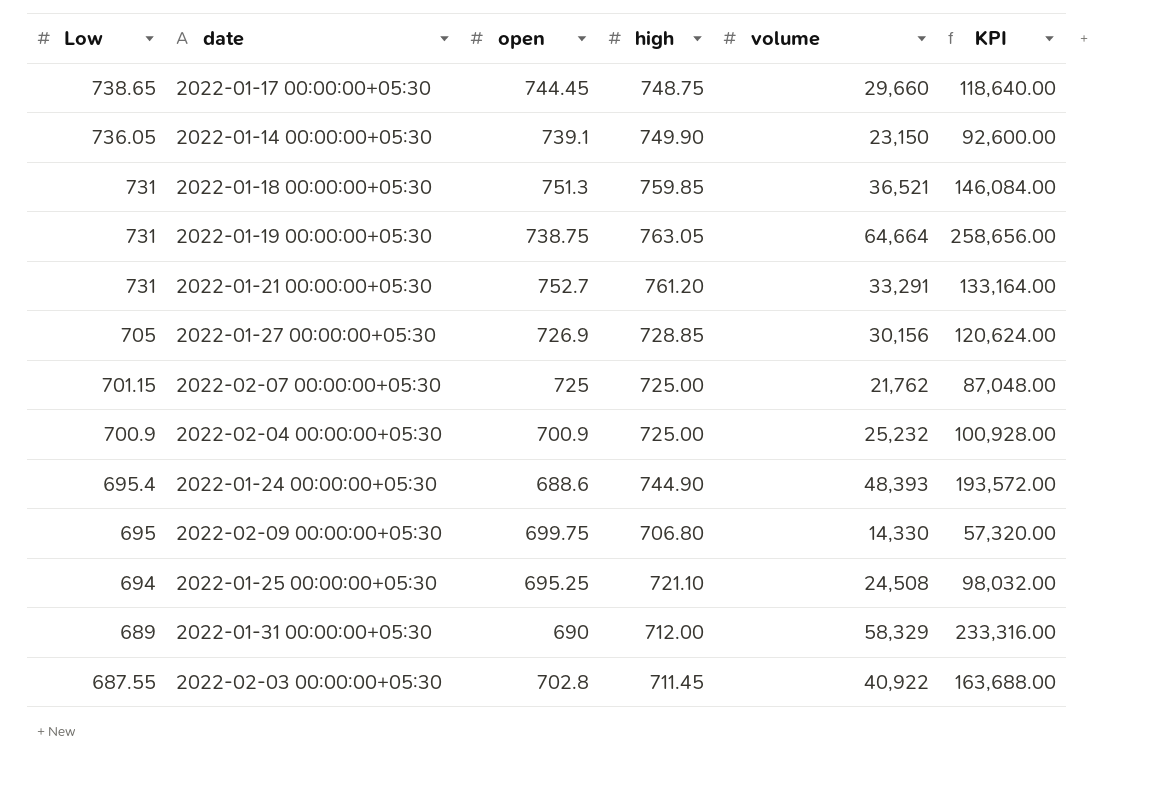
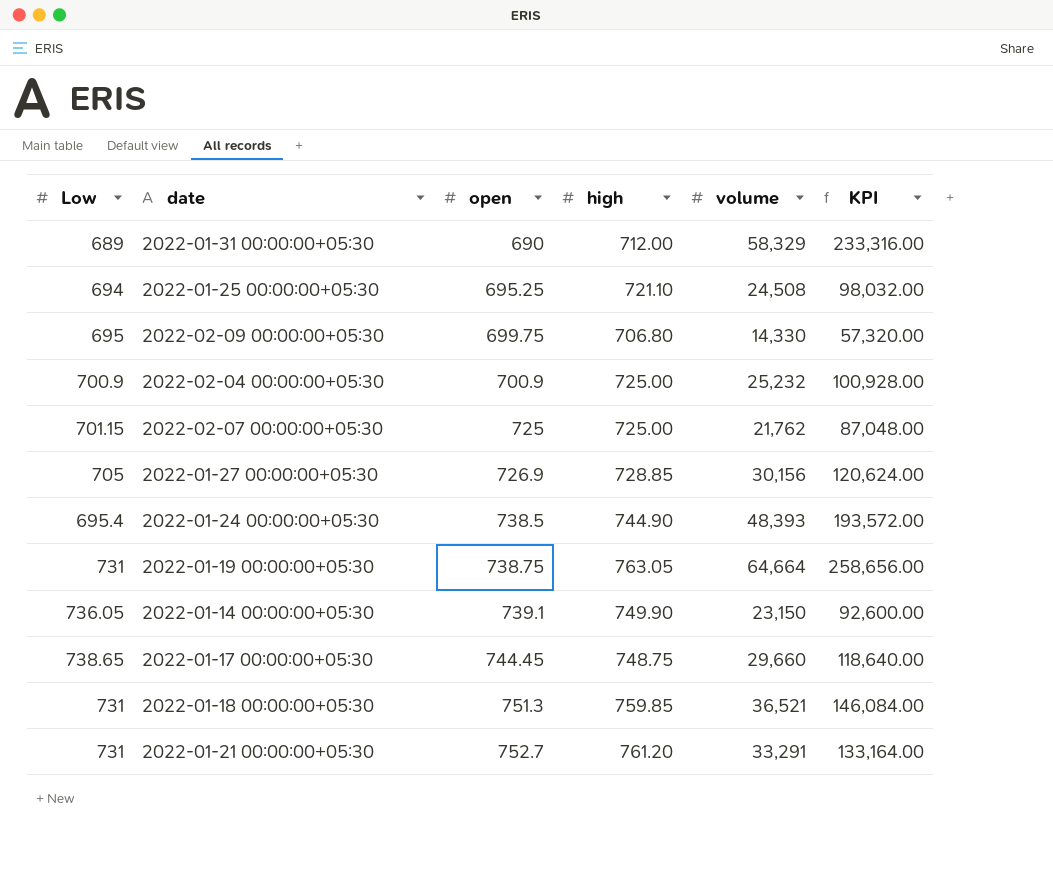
row order: Low descending -> open ascending
row 2022-02-03 00:00:00+05:30: 687.55 | 702.8 | 711.45 | 40,922 | 163,688.00 -> none
2022-01-24 00:00:00+05:30 | open: 688.6 -> 738.5

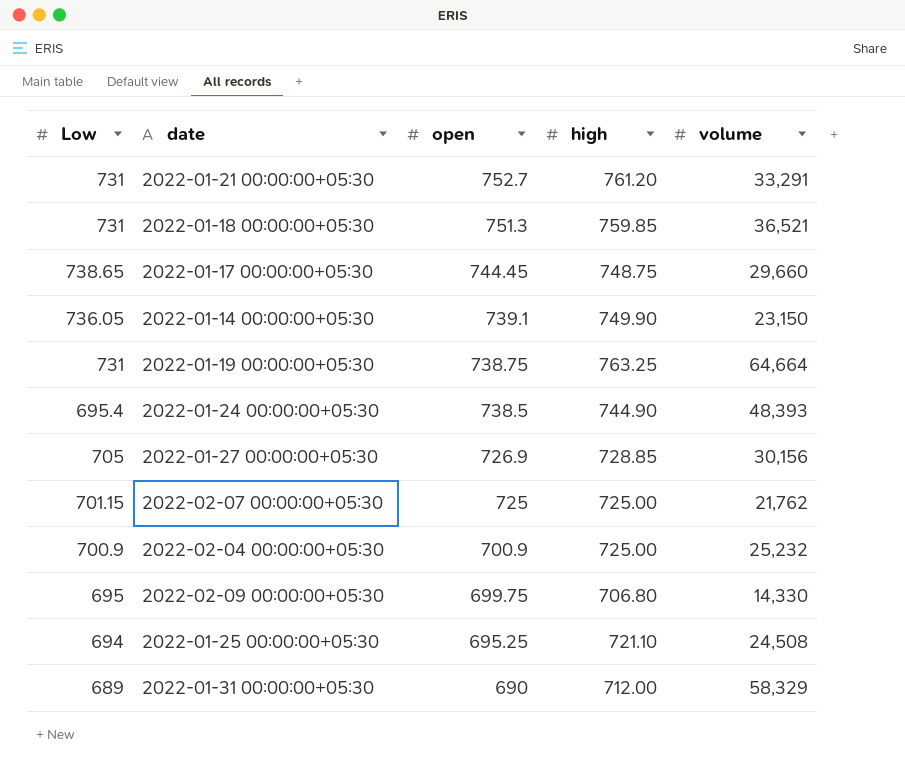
row order: open ascending -> open descending
column KPI | formula: [volume] * 4 -> none
2022-01-19 00:00:00+05:30 | high: 763.05 -> 763.25

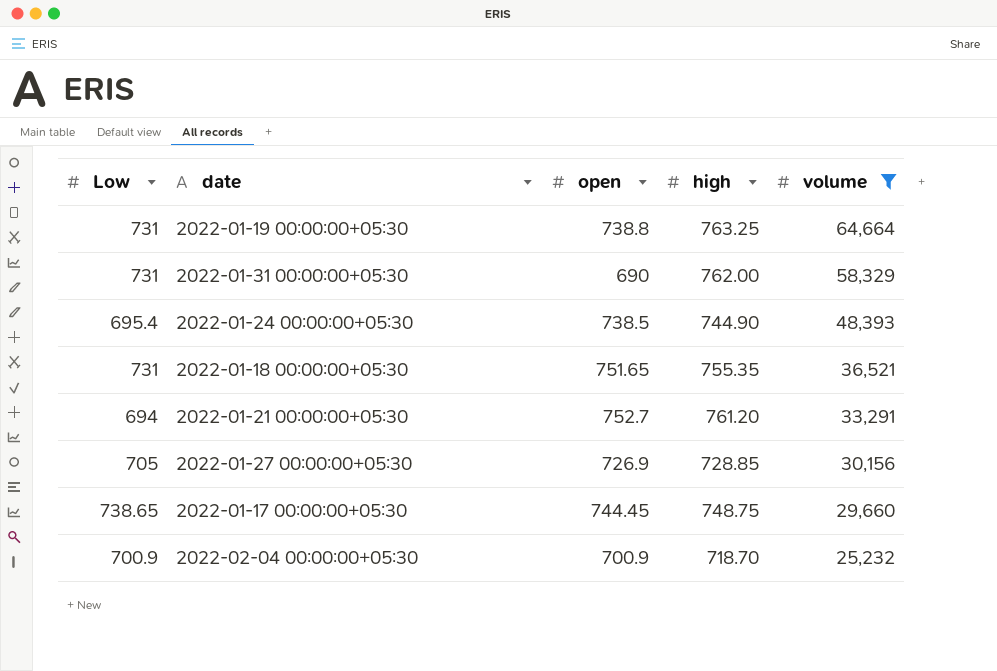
filter: none -> volume >= 25,232
row order: open descending -> volume descending
2022-01-19 00:00:00+05:30 | open: 738.75 -> 738.8
2022-01-31 00:00:00+05:30 | Low: 689 -> 731
2022-01-31 00:00:00+05:30 | high: 712.00 -> 762.00
2022-01-18 00:00:00+05:30 | open: 751.3 -> 751.65
2022-01-18 00:00:00+05:30 | high: 759.85 -> 755.35
2022-01-21 00:00:00+05:30 | Low: 731 -> 694
2022-02-04 00:00:00+05:30 | high: 725.00 -> 718.70

